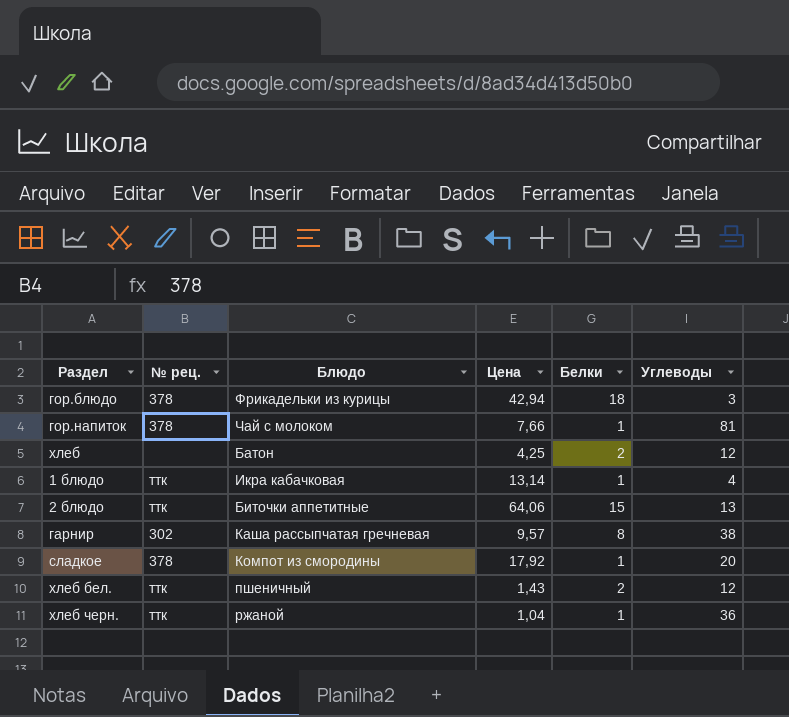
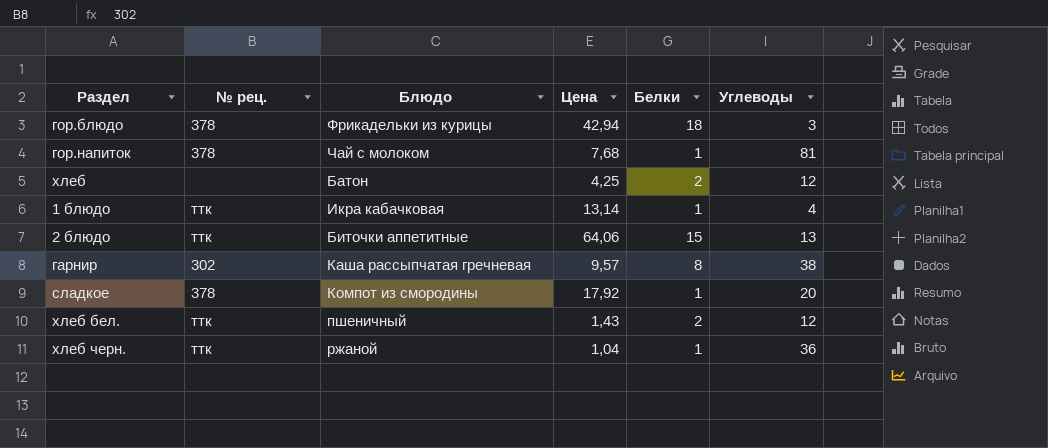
гор.напиток | Цена: 7,66 -> 7,68

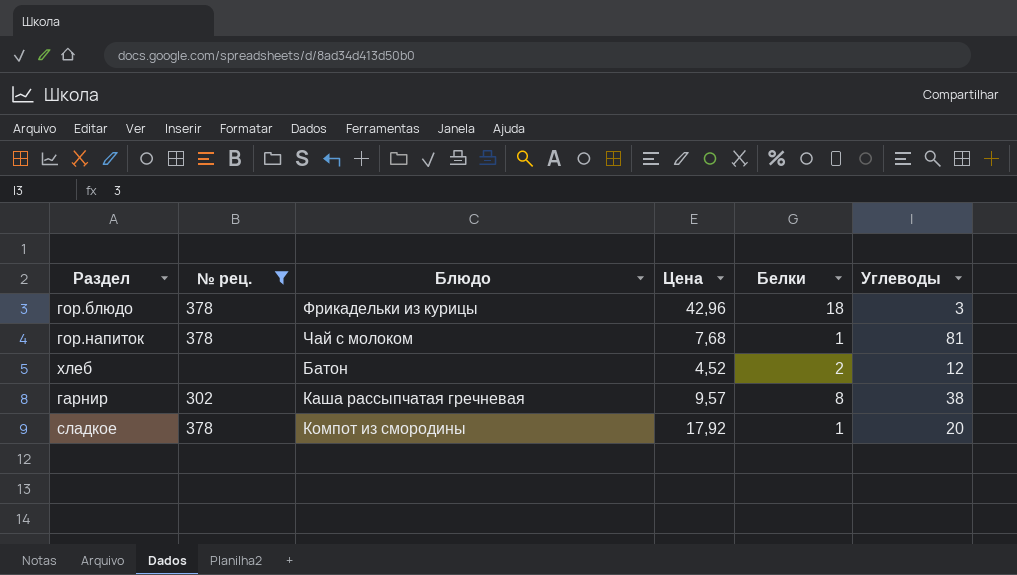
filter: none -> № рец. != ттк
гор.блюдо | Цена: 42,94 -> 42,96
хлеб | Цена: 4,25 -> 4,52

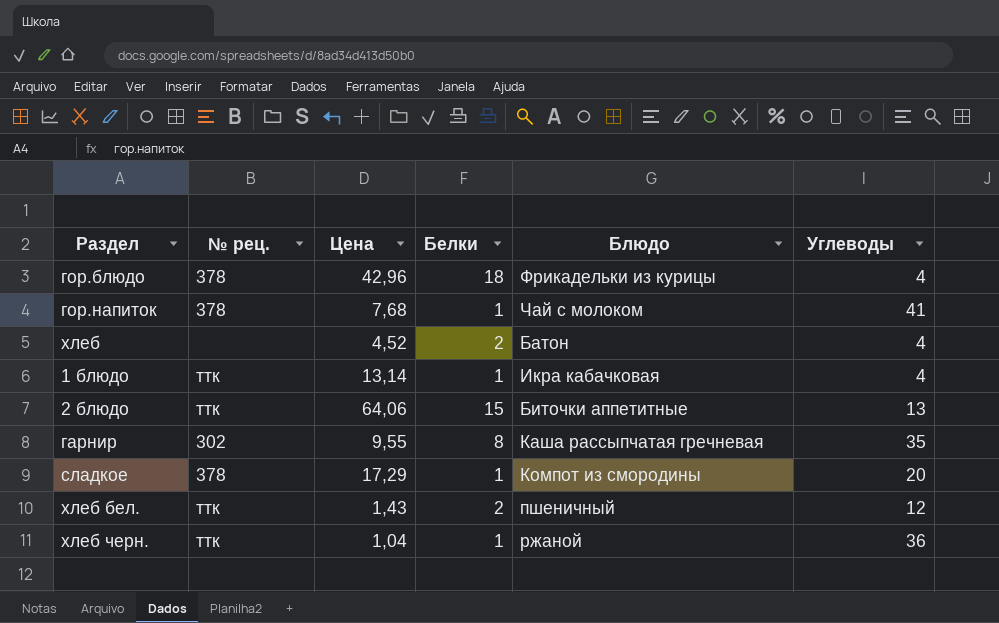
filter: № рец. != ттк -> none
column Блюдо | position: 3 -> 5
гор.блюдо | Углеводы: 3 -> 4
гор.напиток | Углеводы: 81 -> 41
хлеб | Углеводы: 12 -> 4
гарнир | Цена: 9,57 -> 9,55
гарнир | Углеводы: 38 -> 35
сладкое | Цена: 17,92 -> 17,29

